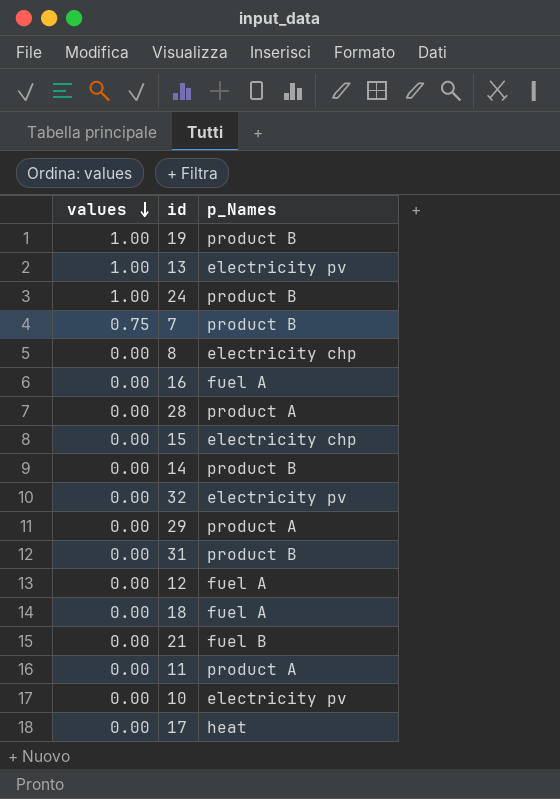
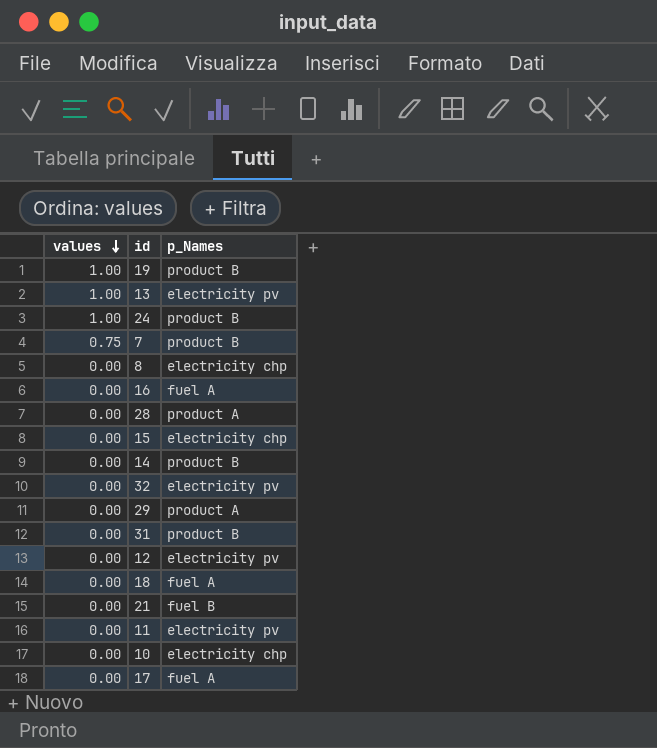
12 | p_Names: fuel A -> electricity pv
11 | p_Names: product A -> electricity pv
10 | p_Names: electricity pv -> electricity chp
17 | p_Names: heat -> fuel A

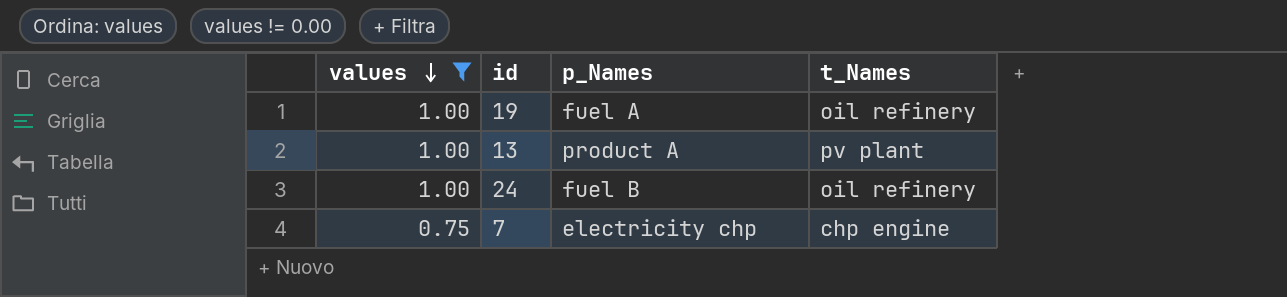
filter: none -> values != 0.00
column t_Names | position: none -> 4
19 | p_Names: product B -> fuel A
13 | p_Names: electricity pv -> product A
24 | p_Names: product B -> fuel B
7 | p_Names: product B -> electricity chp

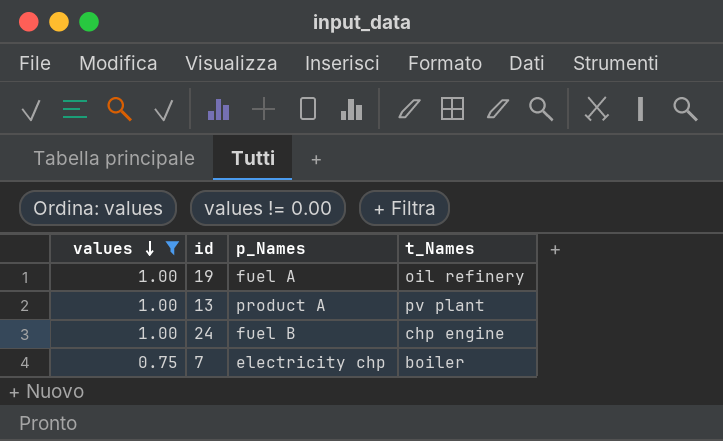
24 | t_Names: oil refinery -> chp engine
7 | t_Names: chp engine -> boiler

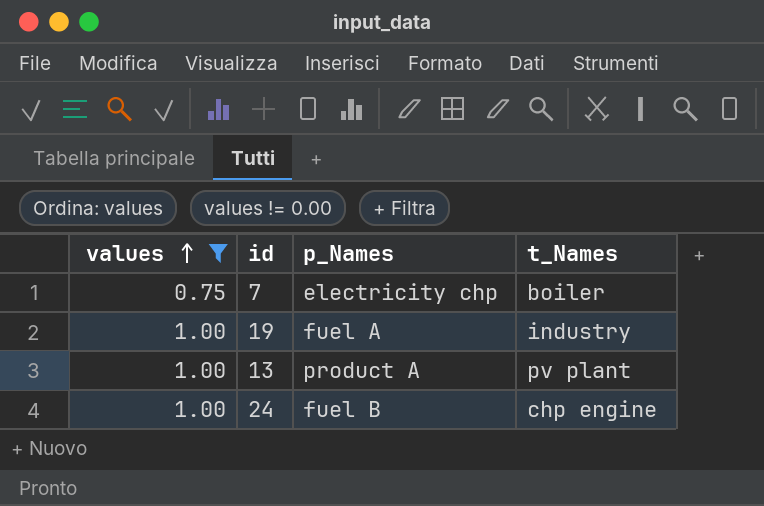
row order: values descending -> values ascending
19 | t_Names: oil refinery -> industry

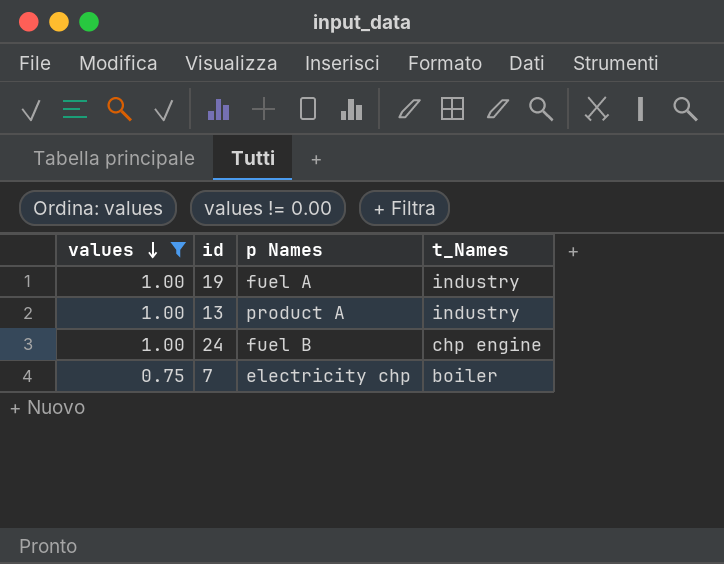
row order: values ascending -> values descending
column name: p_Names -> p Names
13 | t_Names: pv plant -> industry

